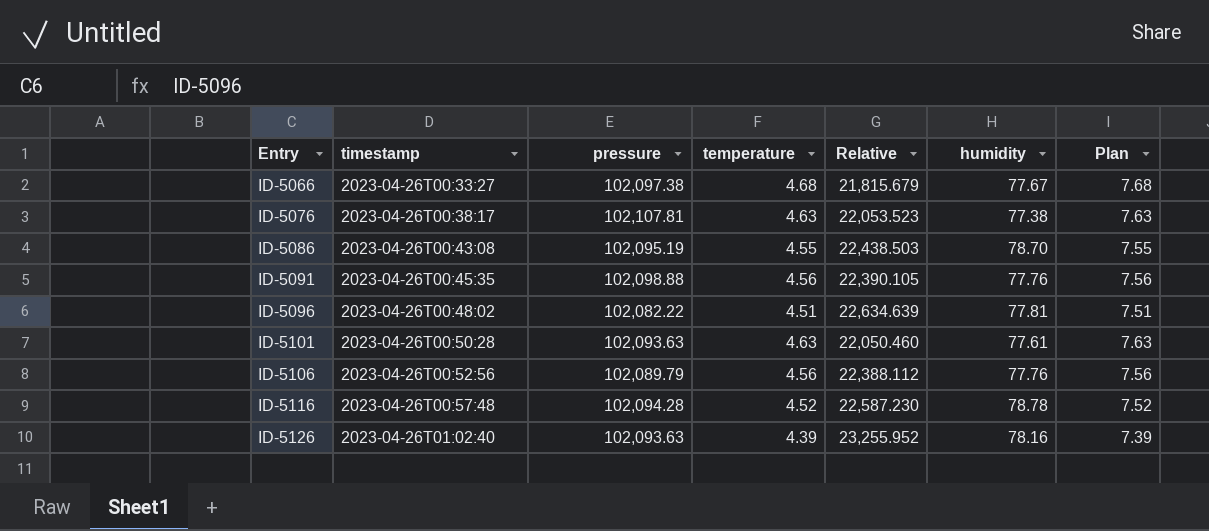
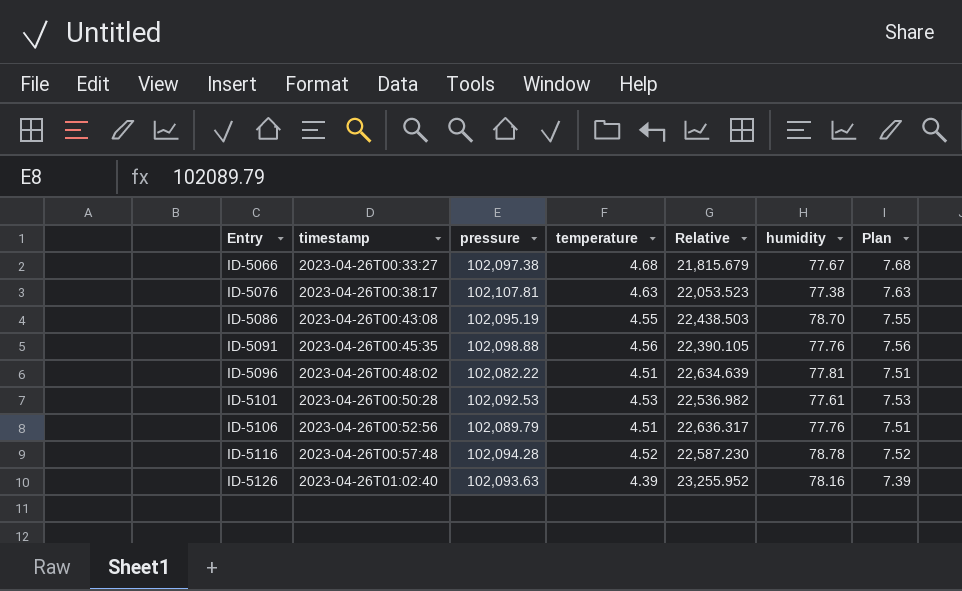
ID-5101 | pressure: 102,093.63 -> 102,092.53
ID-5101 | temperature: 4.63 -> 4.53
ID-5101 | Relative: 22,050.460 -> 22,536.982
ID-5101 | Plan: 7.63 -> 7.53
ID-5106 | temperature: 4.56 -> 4.51
ID-5106 | Relative: 22,388.112 -> 22,636.317
ID-5106 | Plan: 7.56 -> 7.51

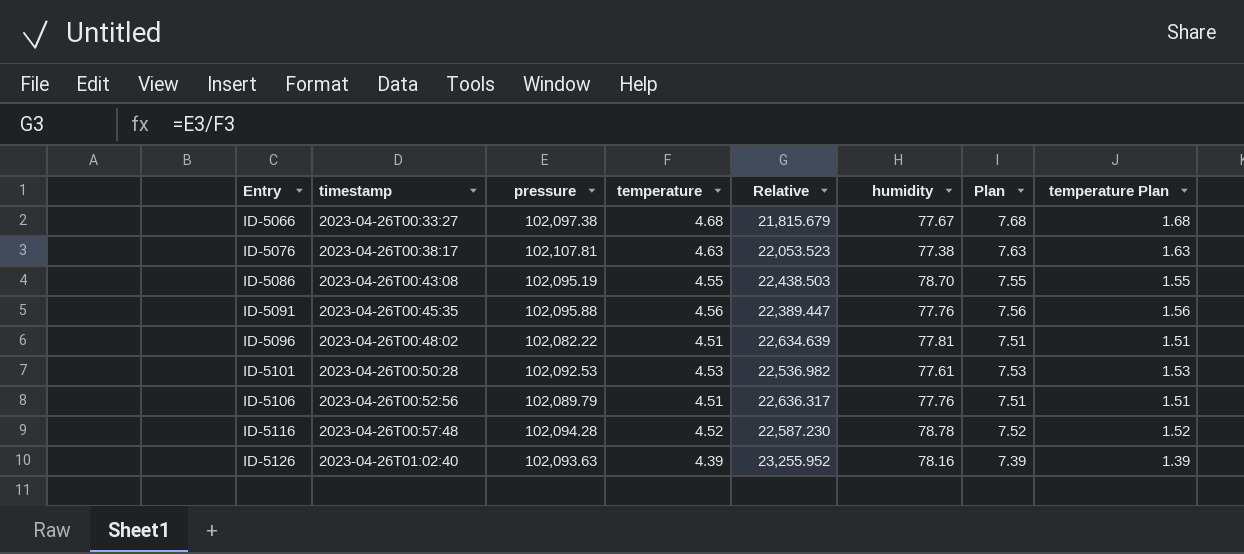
column temperature Plan | formula: none -> [temperature] - 3
ID-5091 | pressure: 102,098.88 -> 102,095.88
ID-5091 | Relative: 22,390.105 -> 22,389.447

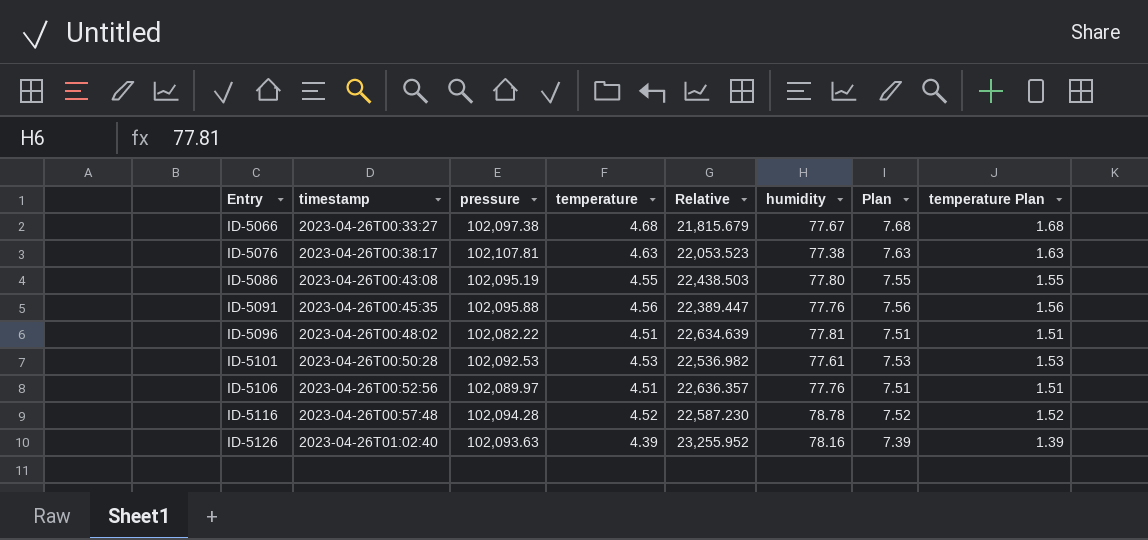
ID-5086 | humidity: 78.70 -> 77.80
ID-5106 | pressure: 102,089.79 -> 102,089.97
ID-5106 | Relative: 22,636.317 -> 22,636.357

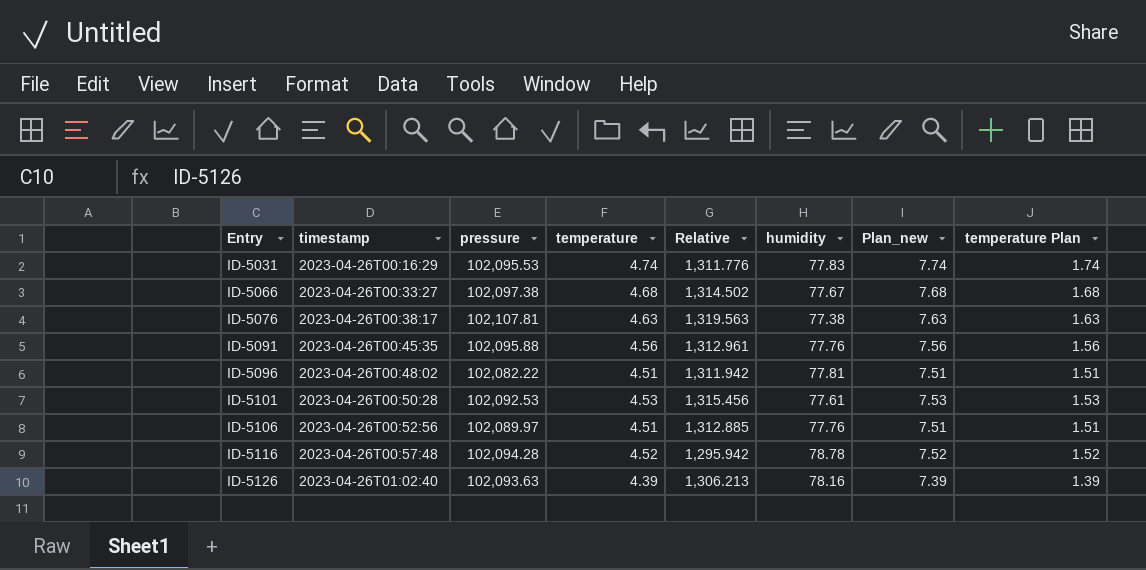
column Relative | formula: [pressure] / [temperature] -> [pressure] / [humidity]
column name: Plan -> Plan_new
row ID-5086: 2023-04-26T00:43:08 | 102,095.19 | 4.55 | 22,438.503 | 77.80 | 7.55 | 1.55 -> none
row ID-5031: none -> 2023-04-26T00:16:29 | 102,095.53 | 4.74 | 1,311.776 | 77.83 | 7.74 | 1.74

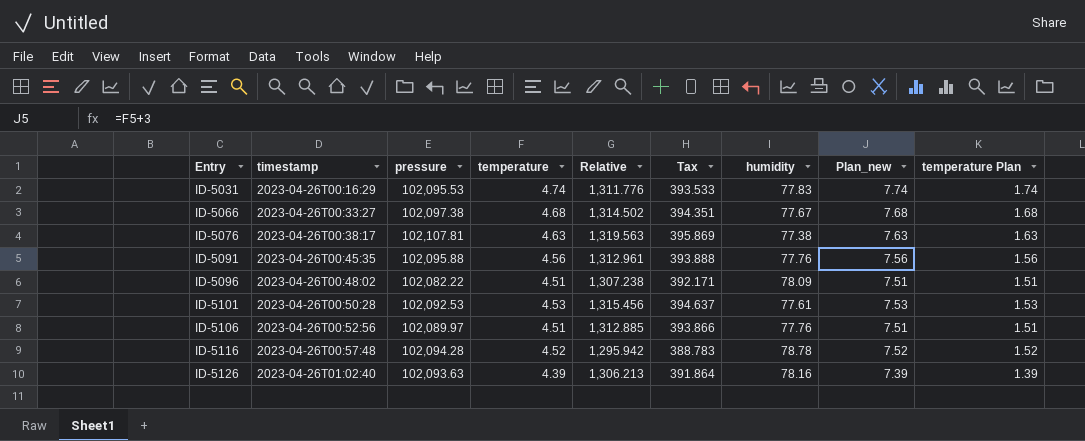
column Tax | formula: none -> [Relative] * 0.3
ID-5096 | Relative: 1,311.942 -> 1,307.238
ID-5096 | humidity: 77.81 -> 78.09

